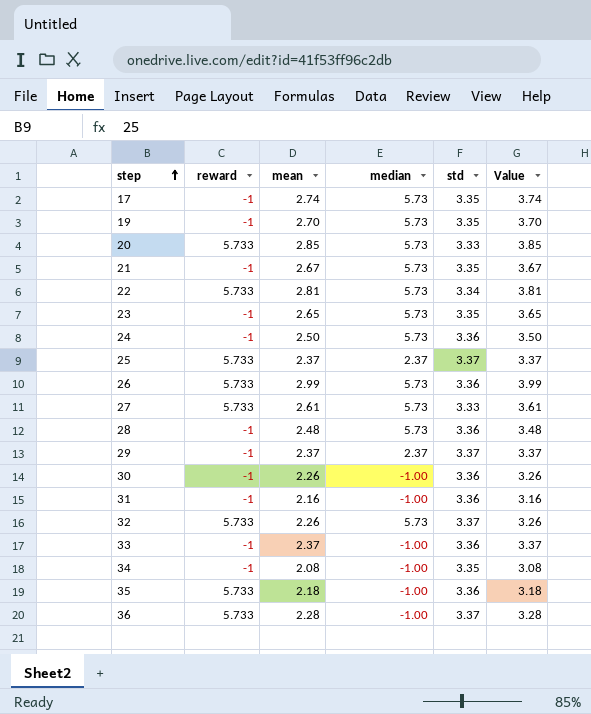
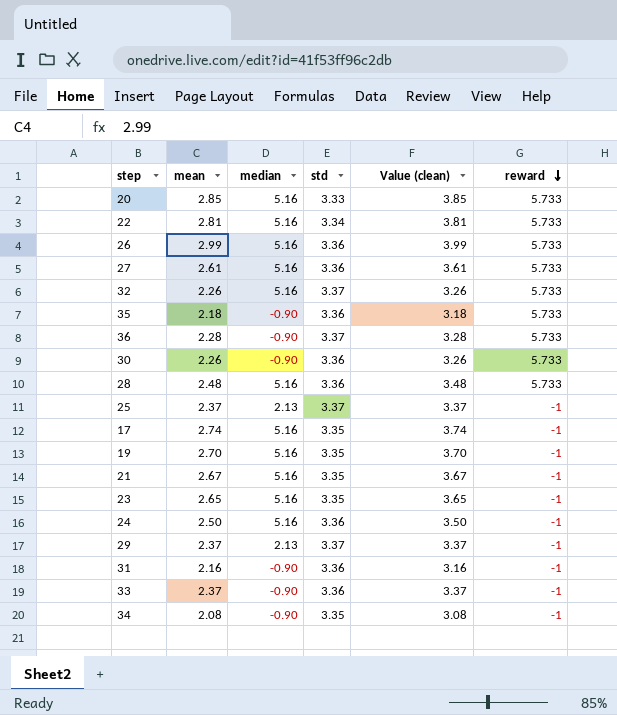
row order: step ascending -> reward descending
column name: Value -> Value (clean)
column reward | position: 2 -> 6
20 | median: 5.73 -> 5.16
22 | median: 5.73 -> 5.16
26 | median: 5.73 -> 5.16
27 | median: 5.73 -> 5.16
27 | std: 3.33 -> 3.36
32 | median: 5.73 -> 5.16
35 | median: -1.00 -> -0.90
36 | median: -1.00 -> -0.90
30 | median: -1.00 -> -0.90
30 | reward: -1 -> 5.733
28 | median: 5.73 -> 5.16
28 | reward: -1 -> 5.733
25 | median: 2.37 -> 2.13
25 | reward: 5.733 -> -1
17 | median: 5.73 -> 5.16
19 | median: 5.73 -> 5.16
21 | median: 5.73 -> 5.16
23 | median: 5.73 -> 5.16
24 | median: 5.73 -> 5.16
29 | median: 2.37 -> 2.13
31 | median: -1.00 -> -0.90
33 | median: -1.00 -> -0.90
34 | median: -1.00 -> -0.90

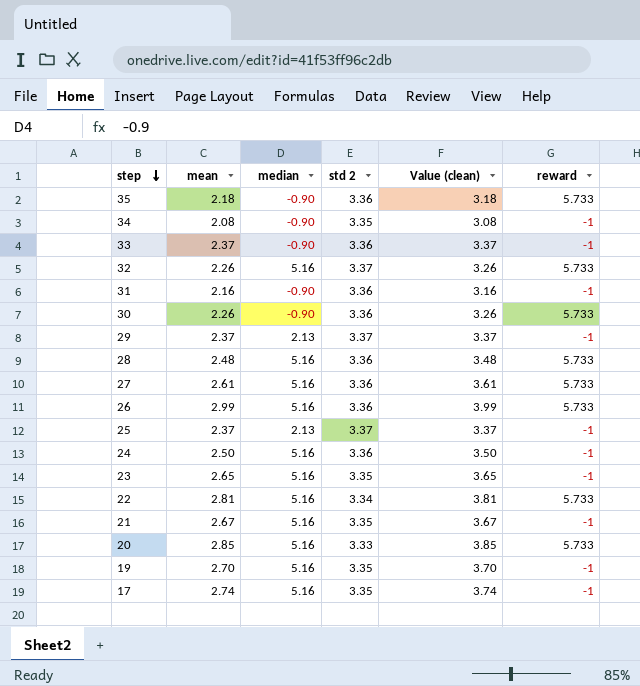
row order: reward descending -> step descending
column name: std -> std 2
row 36: 2.28 | -0.90 | 3.37 | 3.28 | 5.733 -> none

